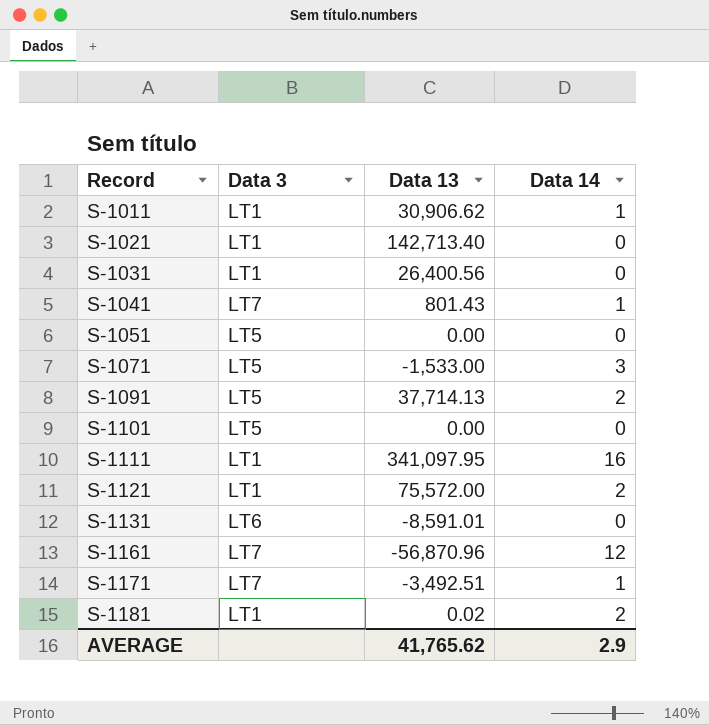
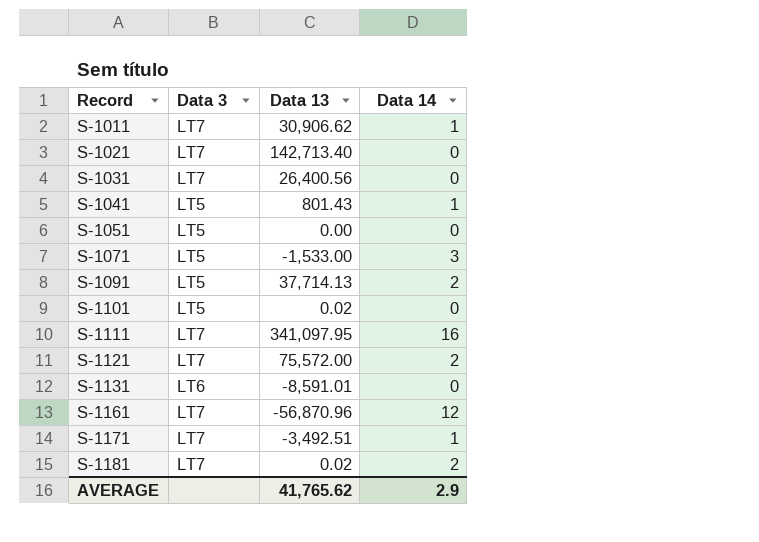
S-1011 | Data 3: LT1 -> LT7
S-1021 | Data 3: LT1 -> LT7
S-1031 | Data 3: LT1 -> LT7
S-1041 | Data 3: LT7 -> LT5
S-1101 | Data 13: 0.00 -> 0.02
S-1111 | Data 3: LT1 -> LT7
S-1121 | Data 3: LT1 -> LT7
S-1181 | Data 3: LT1 -> LT7

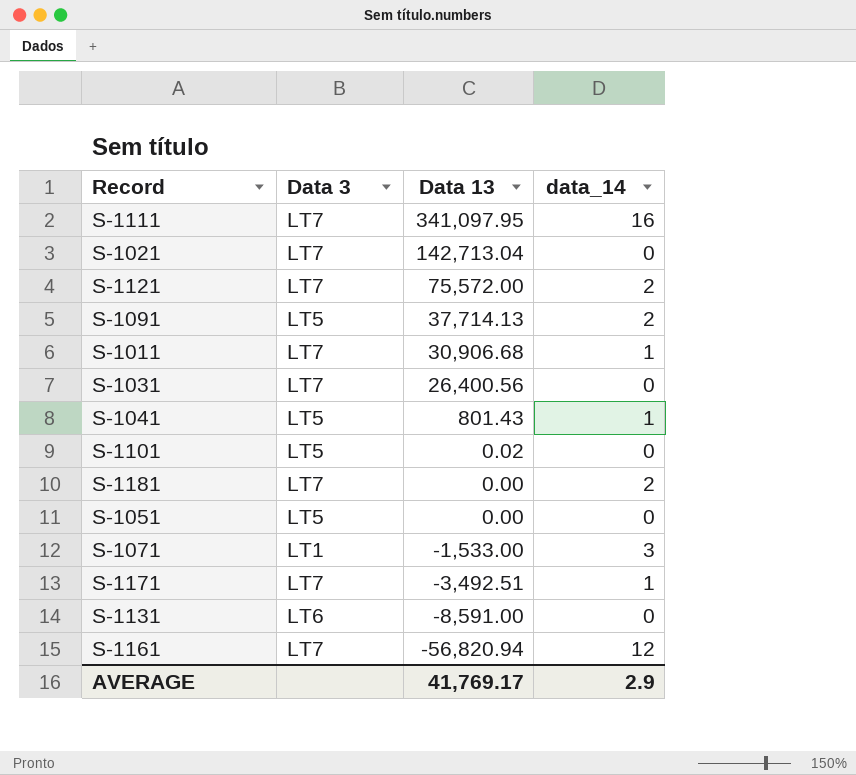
row order: Record ascending -> Data 13 descending
column name: Data 14 -> data_14
S-1021 | Data 13: 142,713.40 -> 142,713.04
S-1011 | Data 13: 30,906.62 -> 30,906.68
S-1181 | Data 13: 0.02 -> 0.00
S-1071 | Data 3: LT5 -> LT1
S-1131 | Data 13: -8,591.01 -> -8,591.00
S-1161 | Data 13: -56,870.96 -> -56,820.94
AVERAGE | Data 13: 41,765.62 -> 41,769.17

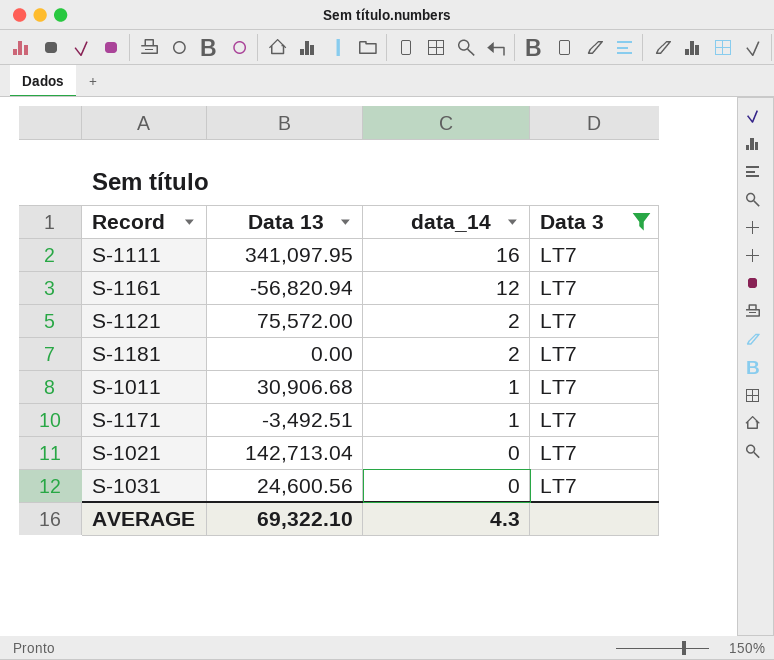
filter: none -> Data 3 = LT7
row order: Data 13 descending -> data_14 descending
column Data 3 | position: 2 -> 4
S-1031 | Data 13: 26,400.56 -> 24,600.56
AVERAGE | Data 13: 41,769.17 -> 69,322.10
AVERAGE | data_14: 2.9 -> 4.3

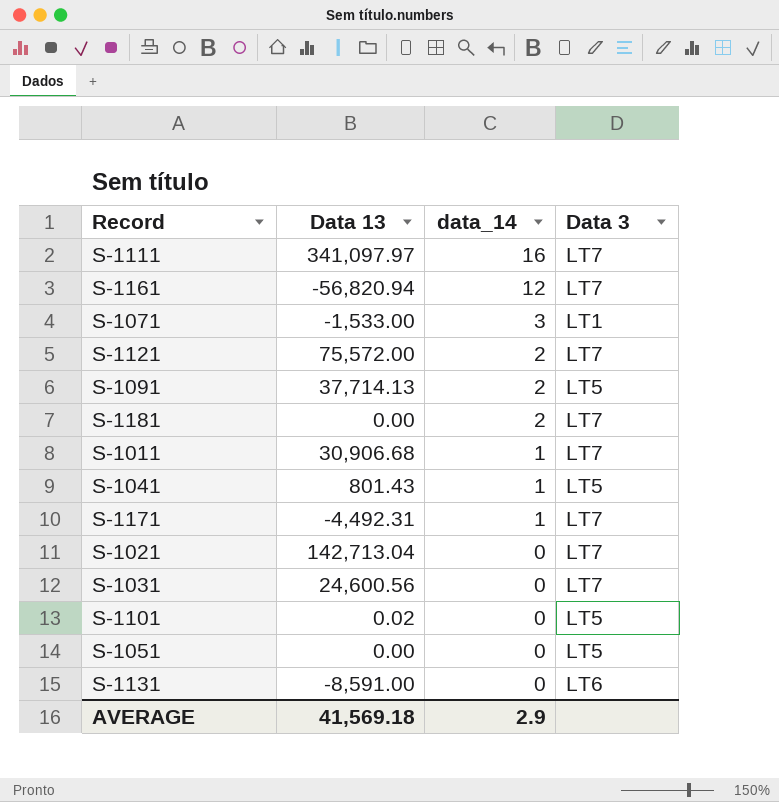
filter: Data 3 = LT7 -> none
S-1111 | Data 13: 341,097.95 -> 341,097.97
S-1171 | Data 13: -3,492.51 -> -4,492.31
AVERAGE | Data 13: 69,322.10 -> 41,569.18
AVERAGE | data_14: 4.3 -> 2.9

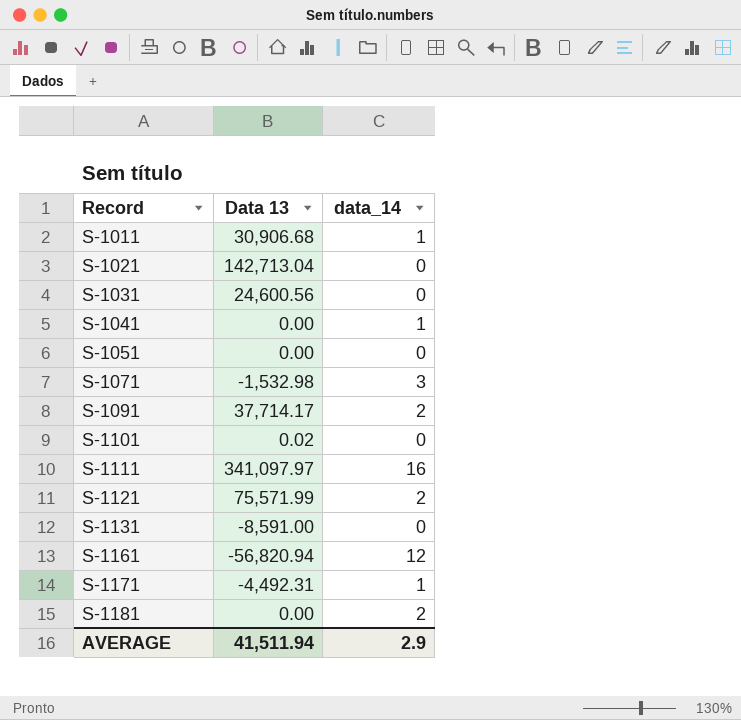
row order: data_14 descending -> Record ascending
column Data 3 | position: 4 -> none
S-1041 | Data 13: 801.43 -> 0.00
S-1071 | Data 13: -1,533.00 -> -1,532.98
S-1091 | Data 13: 37,714.13 -> 37,714.17
S-1121 | Data 13: 75,572.00 -> 75,571.99
AVERAGE | Data 13: 41,569.18 -> 41,511.94

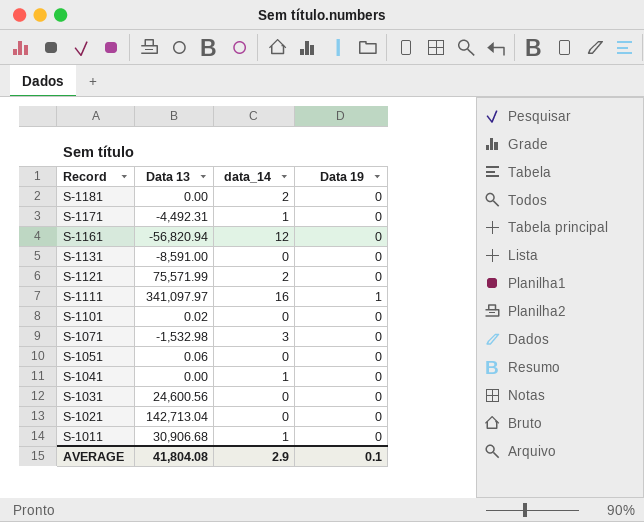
row order: Record ascending -> Record descending
column Data 19 | position: none -> 4
row S-1091: 37,714.17 | 2 -> none
S-1051 | Data 13: 0.00 -> 0.06
AVERAGE | Data 13: 41,511.94 -> 41,804.08

